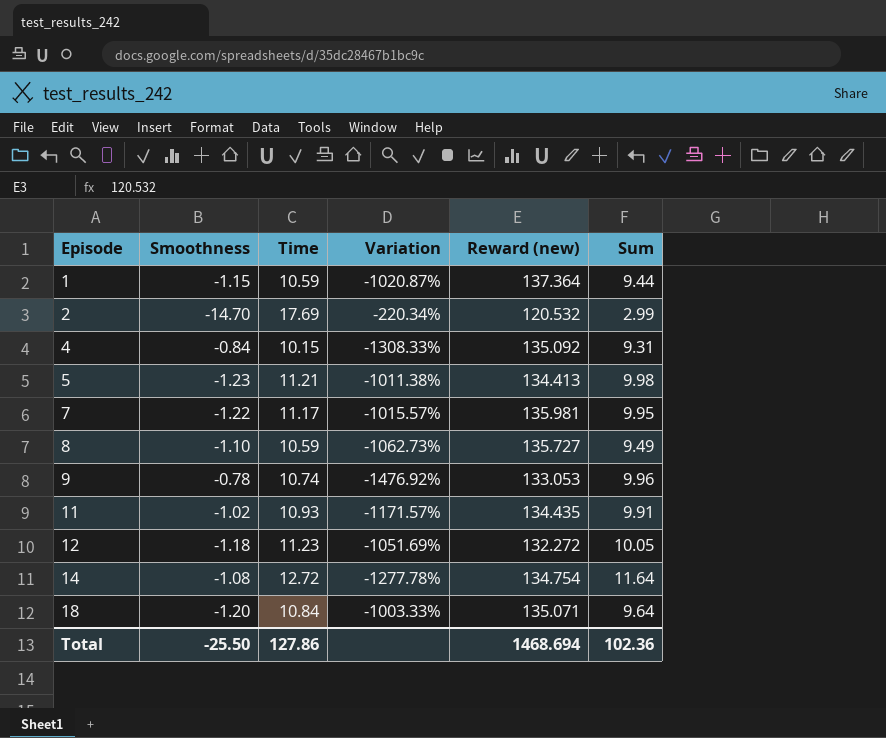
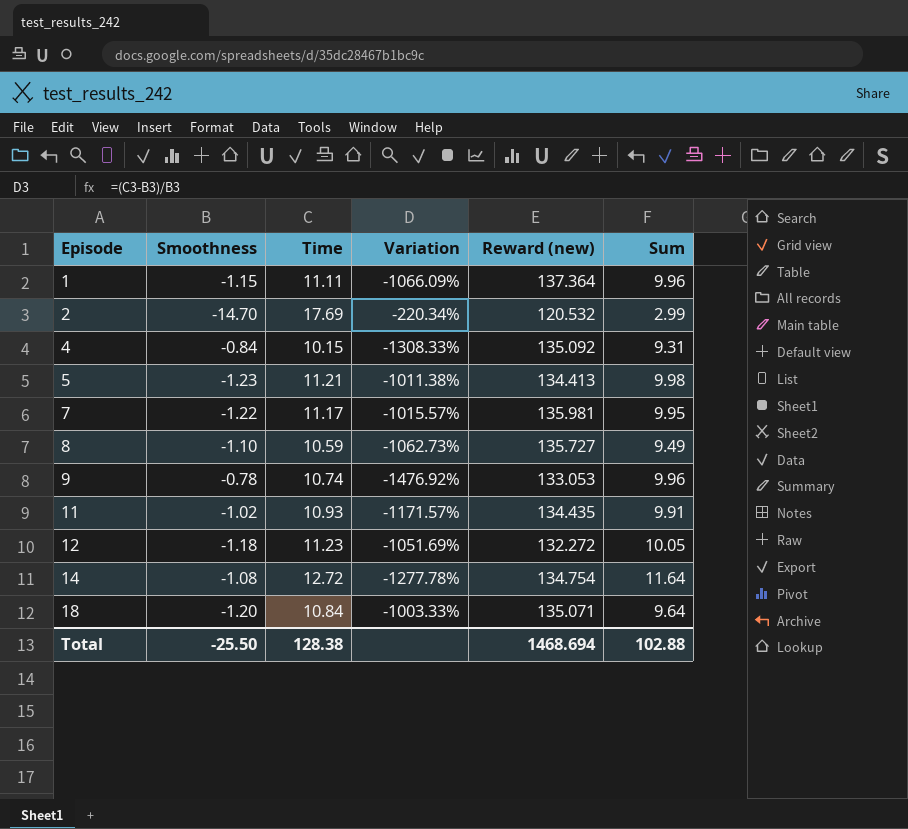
1 | Time: 10.59 -> 11.11
1 | Variation: -1020.87% -> -1066.09%
1 | Sum: 9.44 -> 9.96
Total | Time: 127.86 -> 128.38
Total | Sum: 102.36 -> 102.88

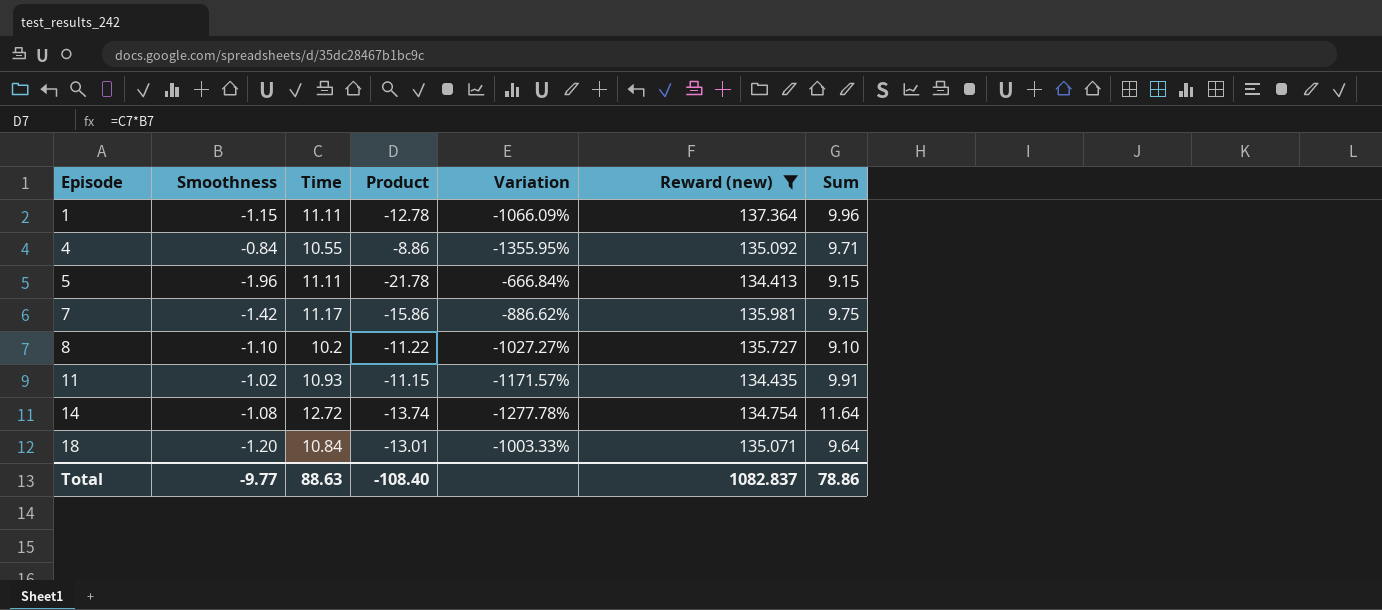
filter: none -> Reward (new) >= 134.413
column Product | formula: none -> [Smoothness] * [Time]
4 | Time: 10.15 -> 10.55
4 | Variation: -1308.33% -> -1355.95%
4 | Sum: 9.31 -> 9.71
5 | Smoothness: -1.23 -> -1.96
5 | Time: 11.21 -> 11.11
5 | Variation: -1011.38% -> -666.84%
5 | Sum: 9.98 -> 9.15
7 | Smoothness: -1.22 -> -1.42
7 | Variation: -1015.57% -> -886.62%
7 | Sum: 9.95 -> 9.75
8 | Time: 10.59 -> 10.2
8 | Variation: -1062.73% -> -1027.27%
8 | Sum: 9.49 -> 9.10
Total | Smoothness: -25.50 -> -9.77
Total | Time: 128.38 -> 88.63
Total | Reward (new): 1468.694 -> 1082.837
Total | Sum: 102.88 -> 78.86

